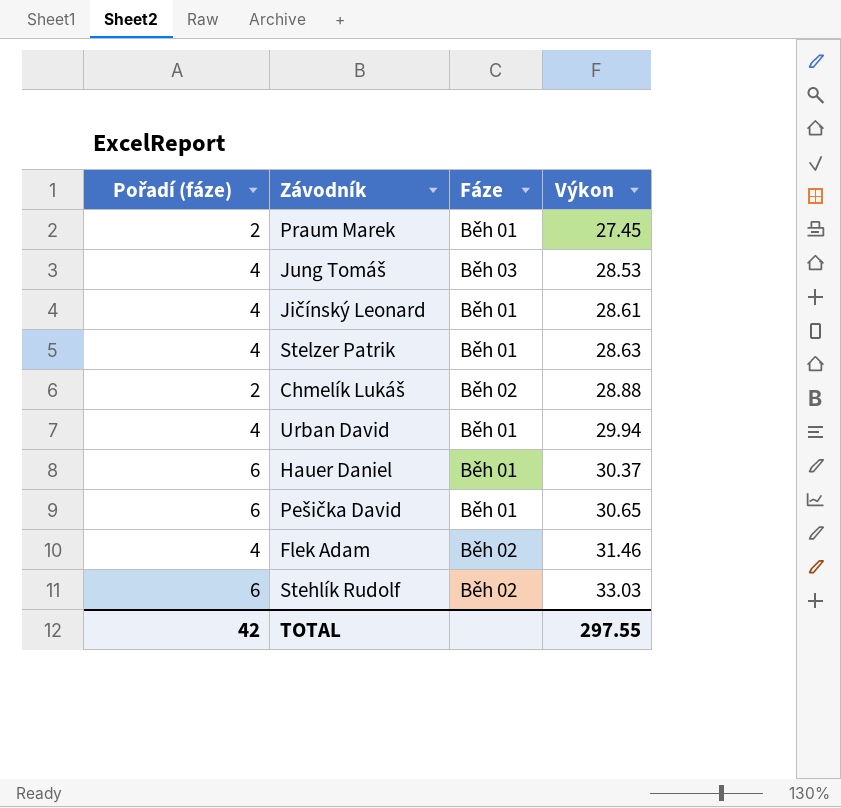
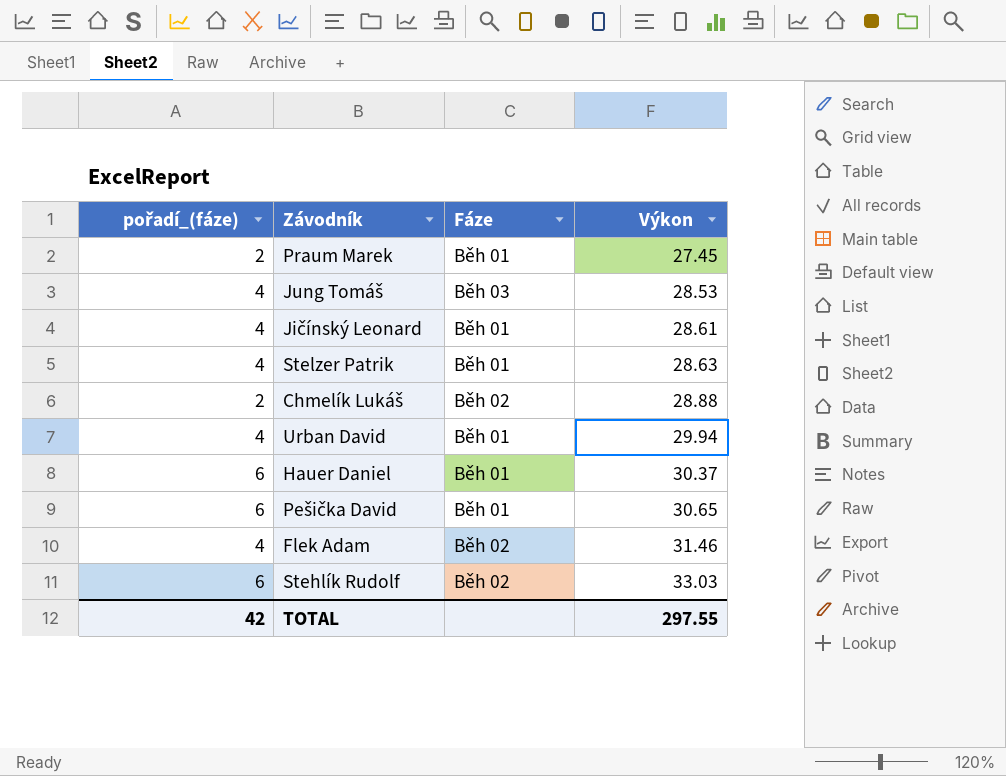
column name: Pořadí (fáze) -> pořadí_(fáze)

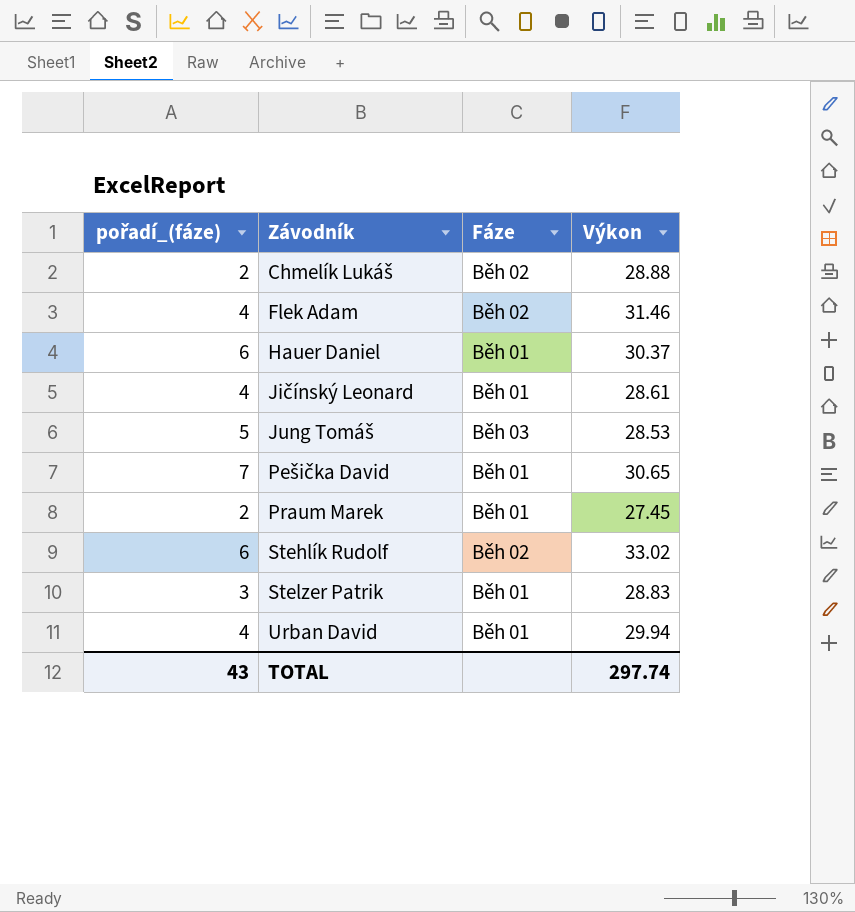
row order: Výkon ascending -> Závodník ascending
Jung Tomáš | pořadí_(fáze): 4 -> 5
Pešička David | pořadí_(fáze): 6 -> 7
Stehlík Rudolf | Výkon: 33.03 -> 33.02
Stelzer Patrik | pořadí_(fáze): 4 -> 3
Stelzer Patrik | Výkon: 28.63 -> 28.83
TOTAL | pořadí_(fáze): 42 -> 43
TOTAL | Výkon: 297.55 -> 297.74

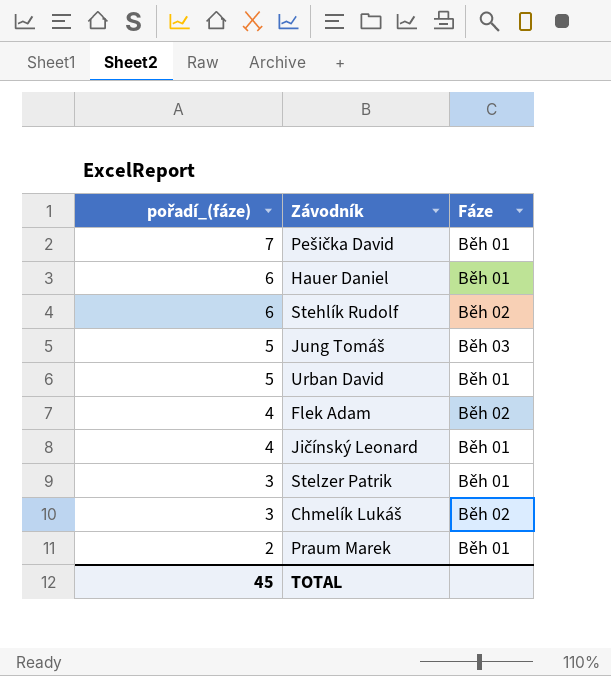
row order: Závodník ascending -> pořadí_(fáze) descending
column Výkon | position: 4 -> none
Urban David | pořadí_(fáze): 4 -> 5
Chmelík Lukáš | pořadí_(fáze): 2 -> 3
TOTAL | pořadí_(fáze): 43 -> 45

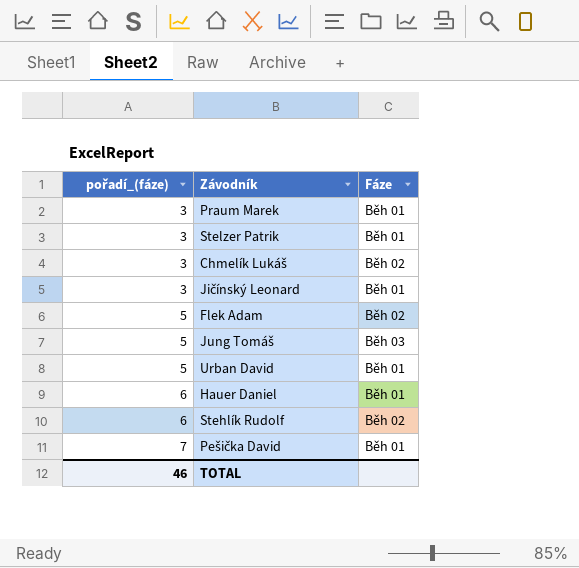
row order: pořadí_(fáze) descending -> pořadí_(fáze) ascending
Praum Marek | pořadí_(fáze): 2 -> 3
Jičínský Leonard | pořadí_(fáze): 4 -> 3
Flek Adam | pořadí_(fáze): 4 -> 5
TOTAL | pořadí_(fáze): 45 -> 46

